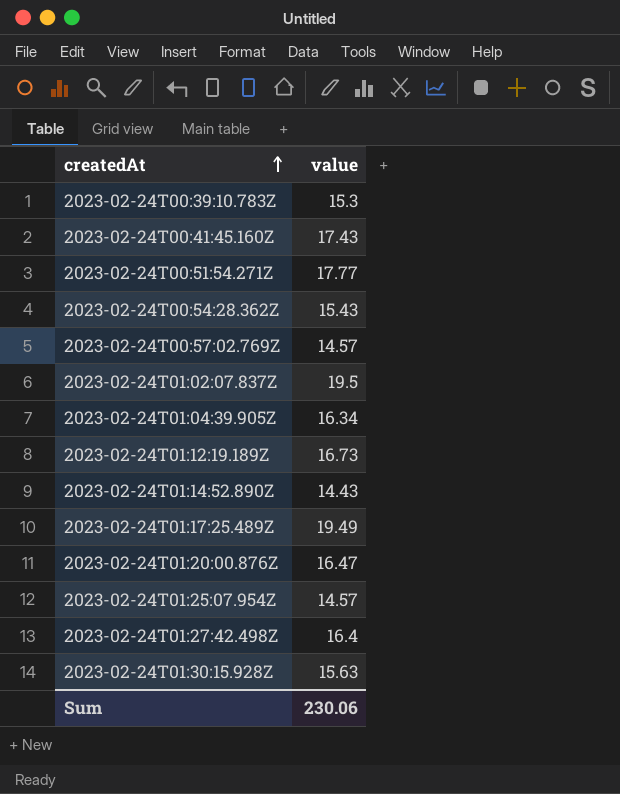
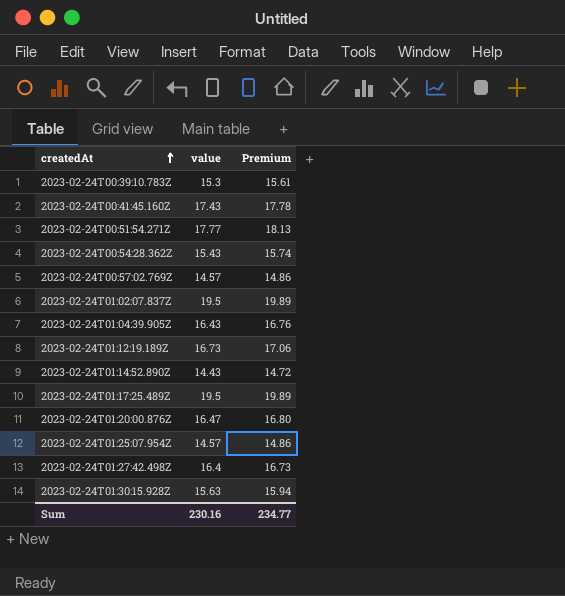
column Premium | formula: none -> [value] * 1.02
2023-02-24T01:04:39.905Z | value: 16.34 -> 16.43
2023-02-24T01:17:25.489Z | value: 19.49 -> 19.5
Sum | value: 230.06 -> 230.16

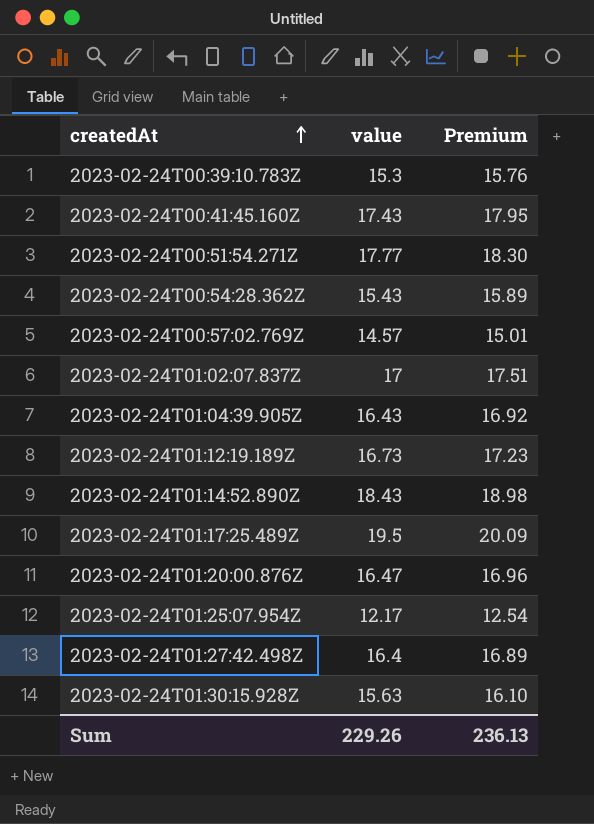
column Premium | formula: [value] * 1.02 -> [value] * 1.03
2023-02-24T01:02:07.837Z | value: 19.5 -> 17
2023-02-24T01:14:52.890Z | value: 14.43 -> 18.43
2023-02-24T01:25:07.954Z | value: 14.57 -> 12.17
Sum | value: 230.16 -> 229.26
Sum | Premium: 234.77 -> 236.13

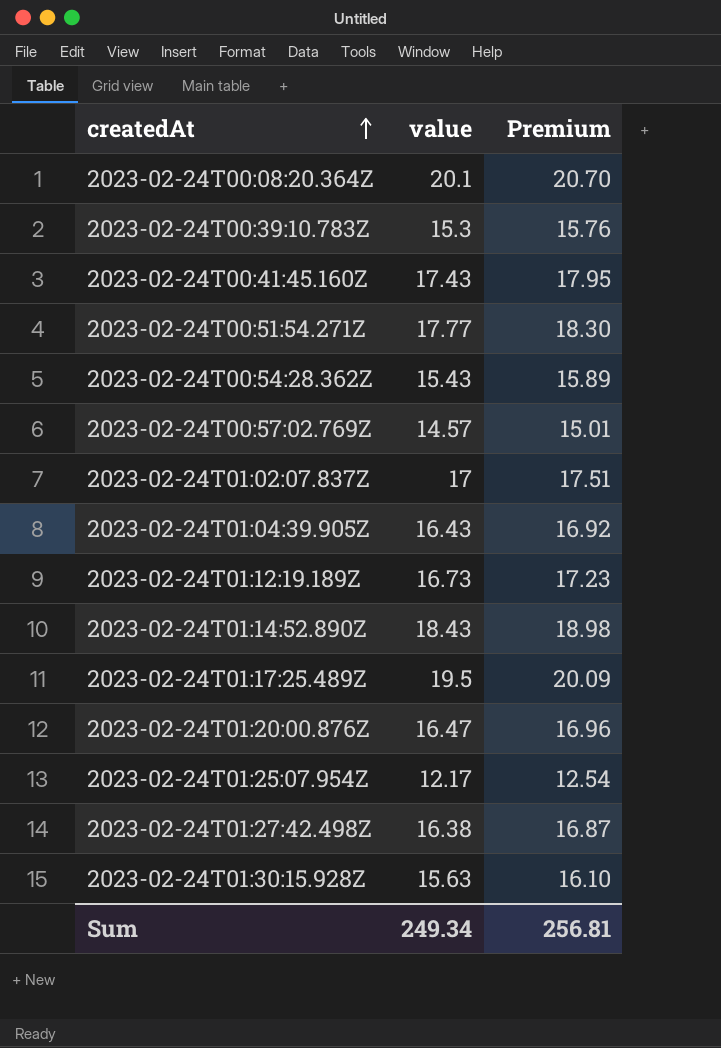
row 2023-02-24T00:08:20.364Z: none -> 20.1 | 20.70
2023-02-24T01:27:42.498Z | value: 16.4 -> 16.38
2023-02-24T01:27:42.498Z | Premium: 16.89 -> 16.87
Sum | value: 229.26 -> 249.34
Sum | Premium: 236.13 -> 256.81

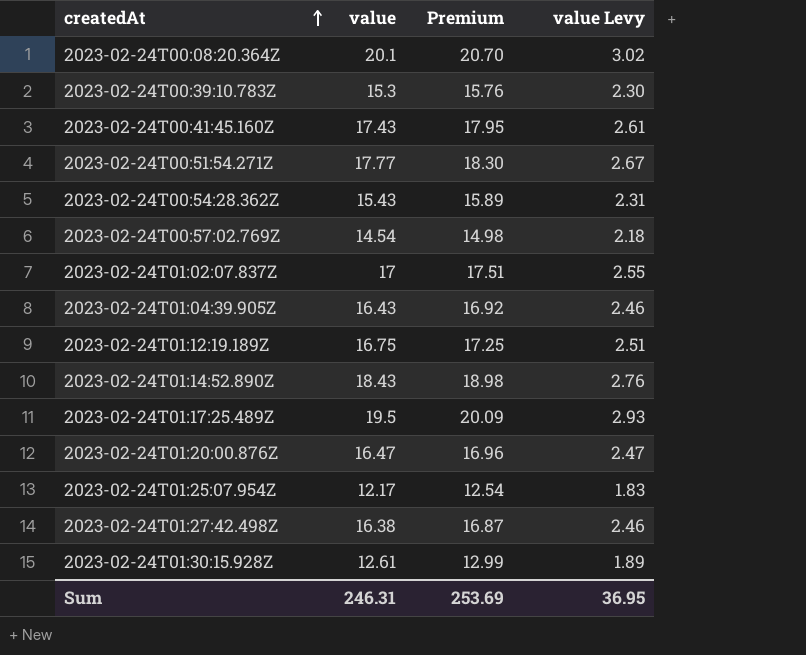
column value Levy | formula: none -> [value] * 0.15
2023-02-24T00:57:02.769Z | value: 14.57 -> 14.54
2023-02-24T00:57:02.769Z | Premium: 15.01 -> 14.98
2023-02-24T01:12:19.189Z | value: 16.73 -> 16.75
2023-02-24T01:12:19.189Z | Premium: 17.23 -> 17.25
2023-02-24T01:30:15.928Z | value: 15.63 -> 12.61
2023-02-24T01:30:15.928Z | Premium: 16.10 -> 12.99
Sum | value: 249.34 -> 246.31
Sum | Premium: 256.81 -> 253.69

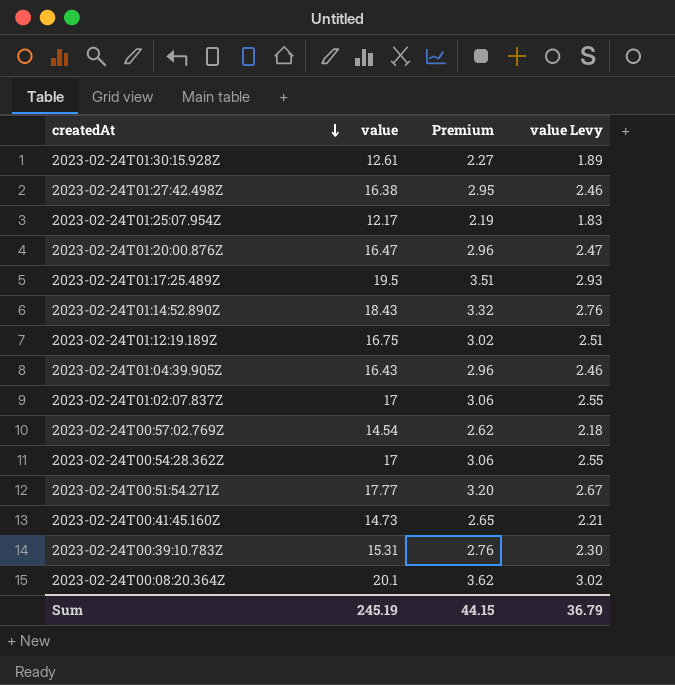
row order: createdAt ascending -> createdAt descending
column Premium | formula: [value] * 1.03 -> [value] * 0.18
2023-02-24T00:54:28.362Z | value: 15.43 -> 17
2023-02-24T00:54:28.362Z | value Levy: 2.31 -> 2.55
2023-02-24T00:41:45.160Z | value: 17.43 -> 14.73
2023-02-24T00:41:45.160Z | value Levy: 2.61 -> 2.21
2023-02-24T00:39:10.783Z | value: 15.3 -> 15.31
Sum | value: 246.31 -> 245.19
Sum | Premium: 253.69 -> 44.15
Sum | value Levy: 36.95 -> 36.79

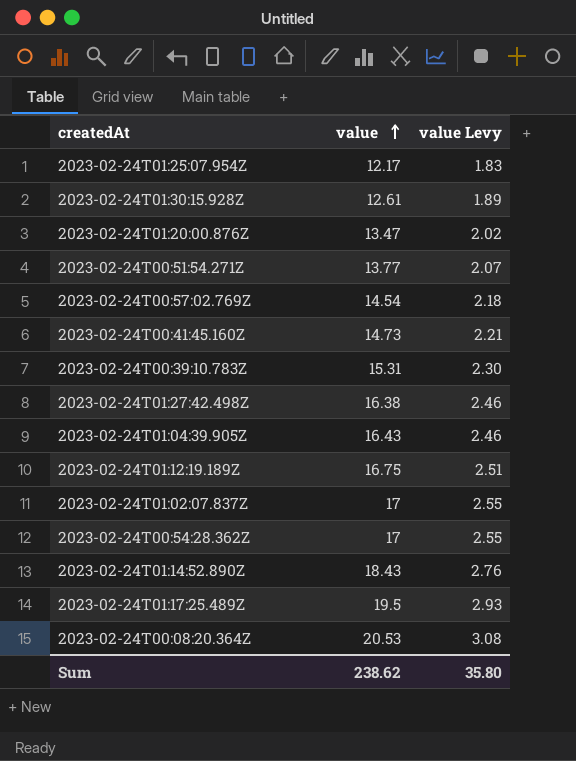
row order: createdAt descending -> value ascending
column Premium | formula: [value] * 0.18 -> none
2023-02-24T01:20:00.876Z | value: 16.47 -> 13.47
2023-02-24T01:20:00.876Z | value Levy: 2.47 -> 2.02
2023-02-24T00:51:54.271Z | value: 17.77 -> 13.77
2023-02-24T00:51:54.271Z | value Levy: 2.67 -> 2.07
2023-02-24T00:08:20.364Z | value: 20.1 -> 20.53
2023-02-24T00:08:20.364Z | value Levy: 3.02 -> 3.08
Sum | value: 245.19 -> 238.62
Sum | value Levy: 36.79 -> 35.80

